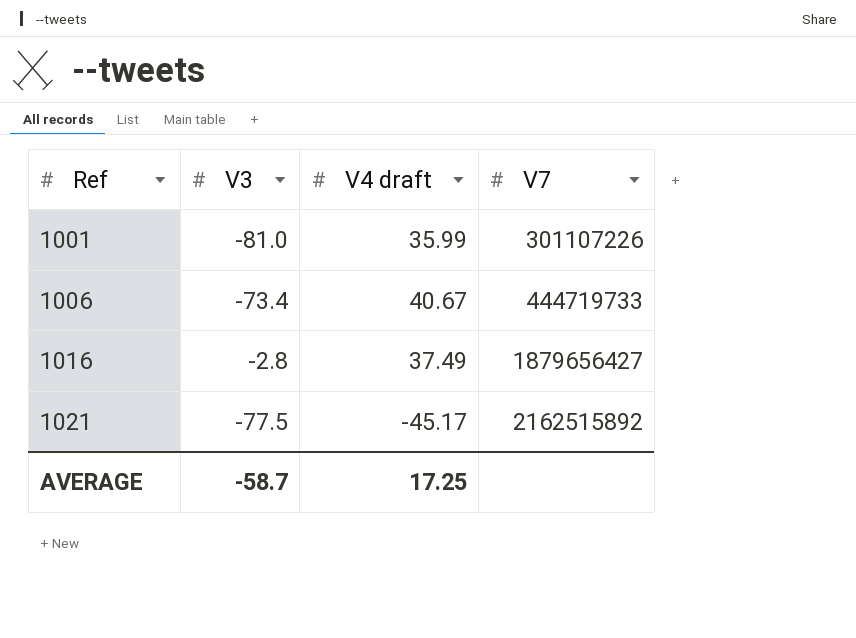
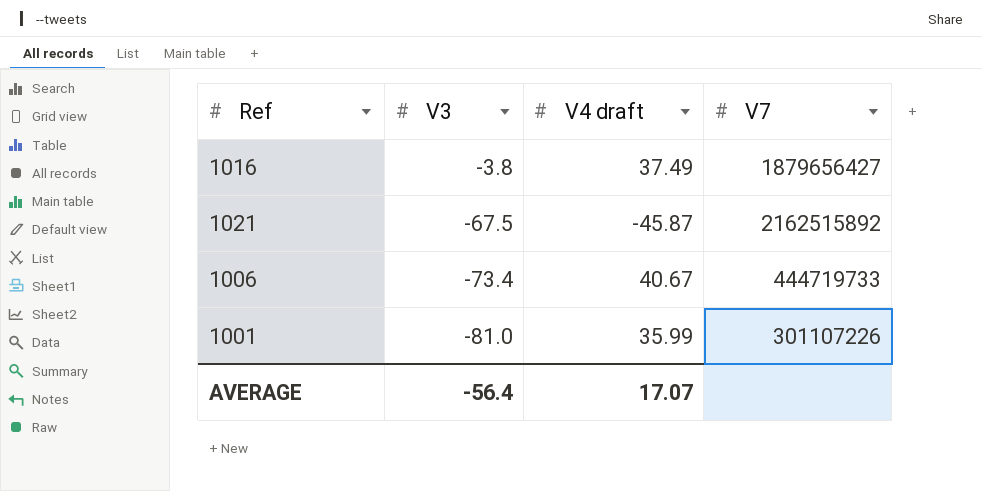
row order: Ref ascending -> V3 descending
1016 | V3: -2.8 -> -3.8
1021 | V3: -77.5 -> -67.5
1021 | V4 draft: -45.17 -> -45.87
AVERAGE | V3: -58.7 -> -56.4
AVERAGE | V4 draft: 17.25 -> 17.07

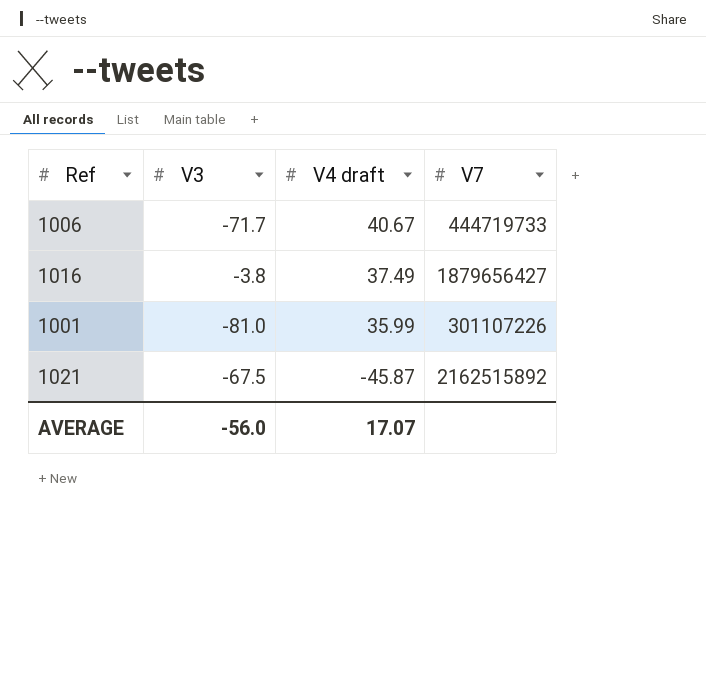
row order: V3 descending -> V4 draft descending
1006 | V3: -73.4 -> -71.7
AVERAGE | V3: -56.4 -> -56.0

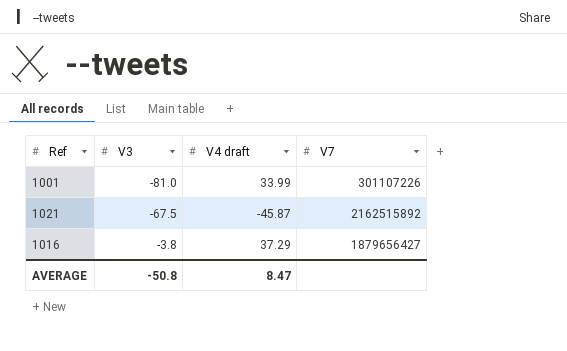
row order: V4 draft descending -> V3 ascending
row 1006: -71.7 | 40.67 | 444719733 -> none
1001 | V4 draft: 35.99 -> 33.99
1016 | V4 draft: 37.49 -> 37.29
AVERAGE | V3: -56.0 -> -50.8
AVERAGE | V4 draft: 17.07 -> 8.47

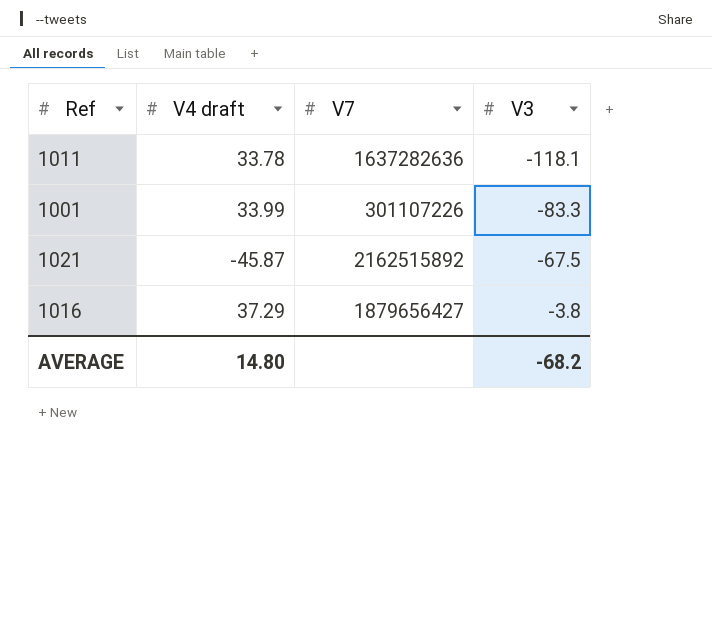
column V3 | position: 2 -> 4
row 1011: none -> 33.78 | 1637282636 | -118.1
1001 | V3: -81.0 -> -83.3
AVERAGE | V4 draft: 8.47 -> 14.80
AVERAGE | V3: -50.8 -> -68.2

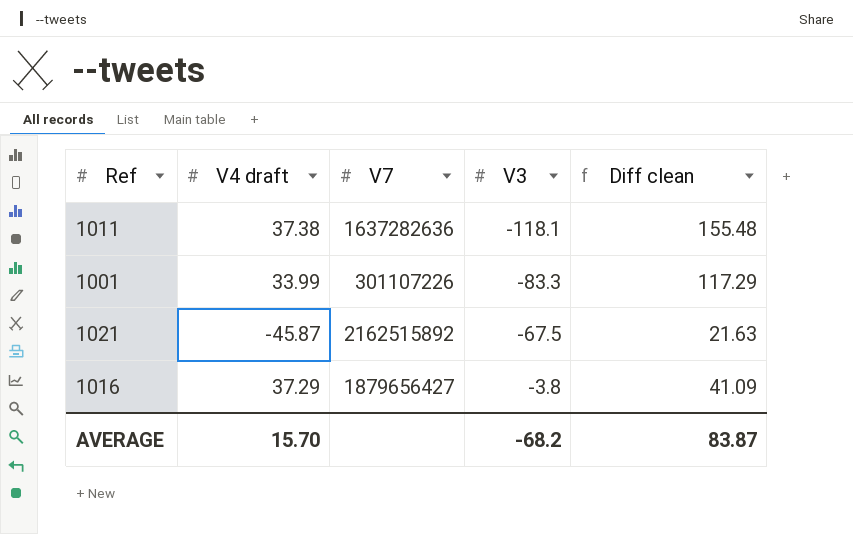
column Diff clean | formula: none -> [V4 draft] - [V3]
1011 | V4 draft: 33.78 -> 37.38
AVERAGE | V4 draft: 14.80 -> 15.70

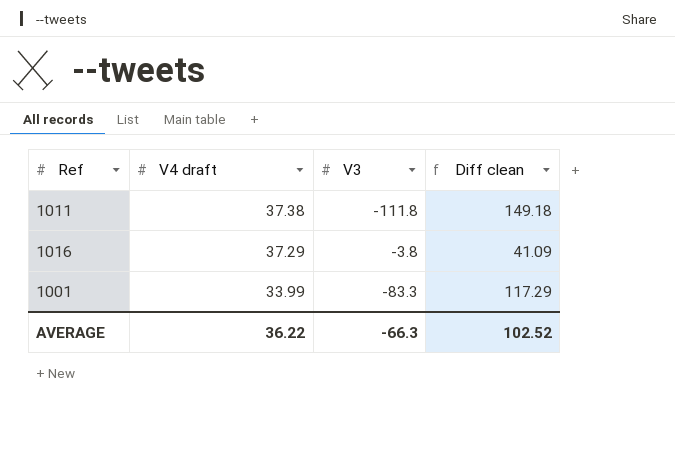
row order: V3 ascending -> V4 draft descending
column V7 | position: 3 -> none
row 1021: -45.87 | 2162515892 | -67.5 | 21.63 -> none
1011 | V3: -118.1 -> -111.8
1011 | Diff clean: 155.48 -> 149.18
AVERAGE | V4 draft: 15.70 -> 36.22
AVERAGE | V3: -68.2 -> -66.3
AVERAGE | Diff clean: 83.87 -> 102.52

